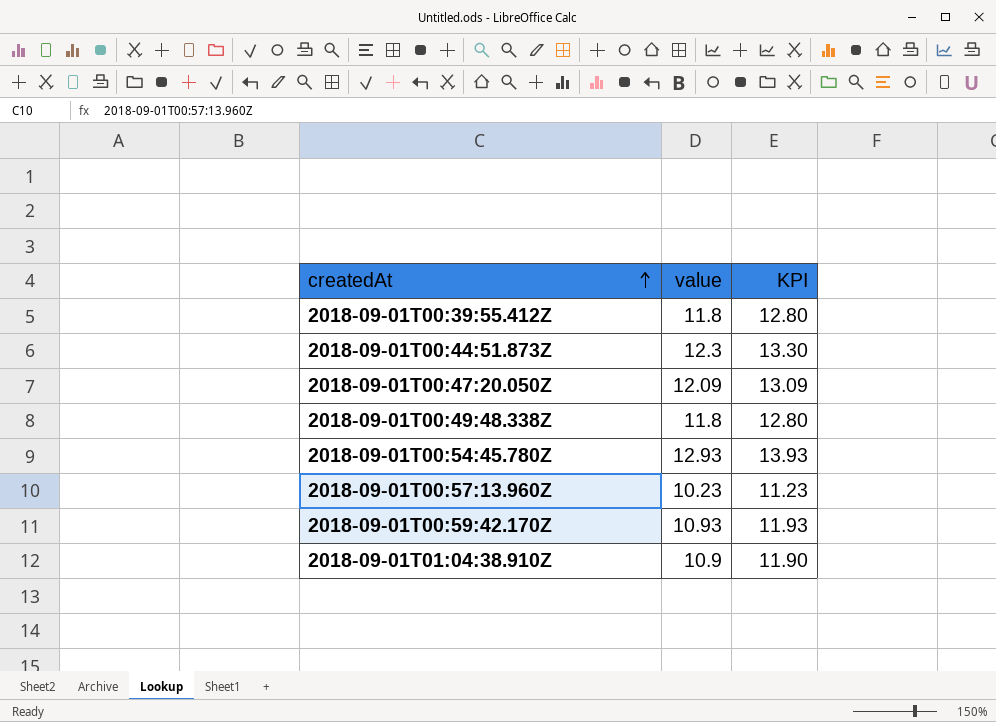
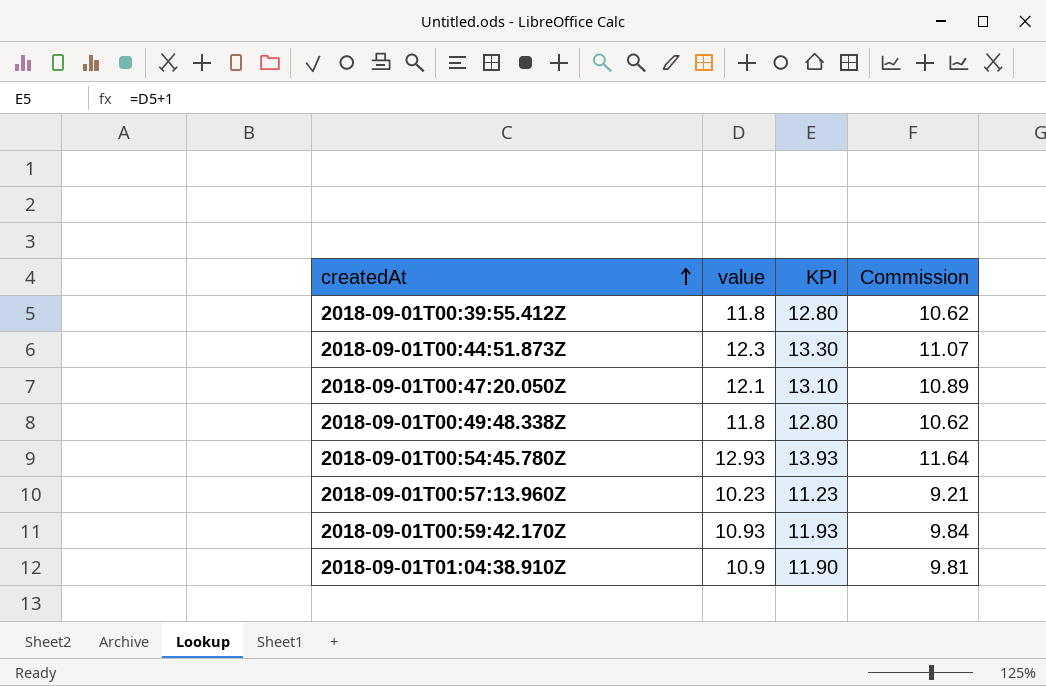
column Commission | formula: none -> [value] * 0.9
2018-09-01T00:47:20.050Z | value: 12.09 -> 12.1
2018-09-01T00:47:20.050Z | KPI: 13.09 -> 13.10

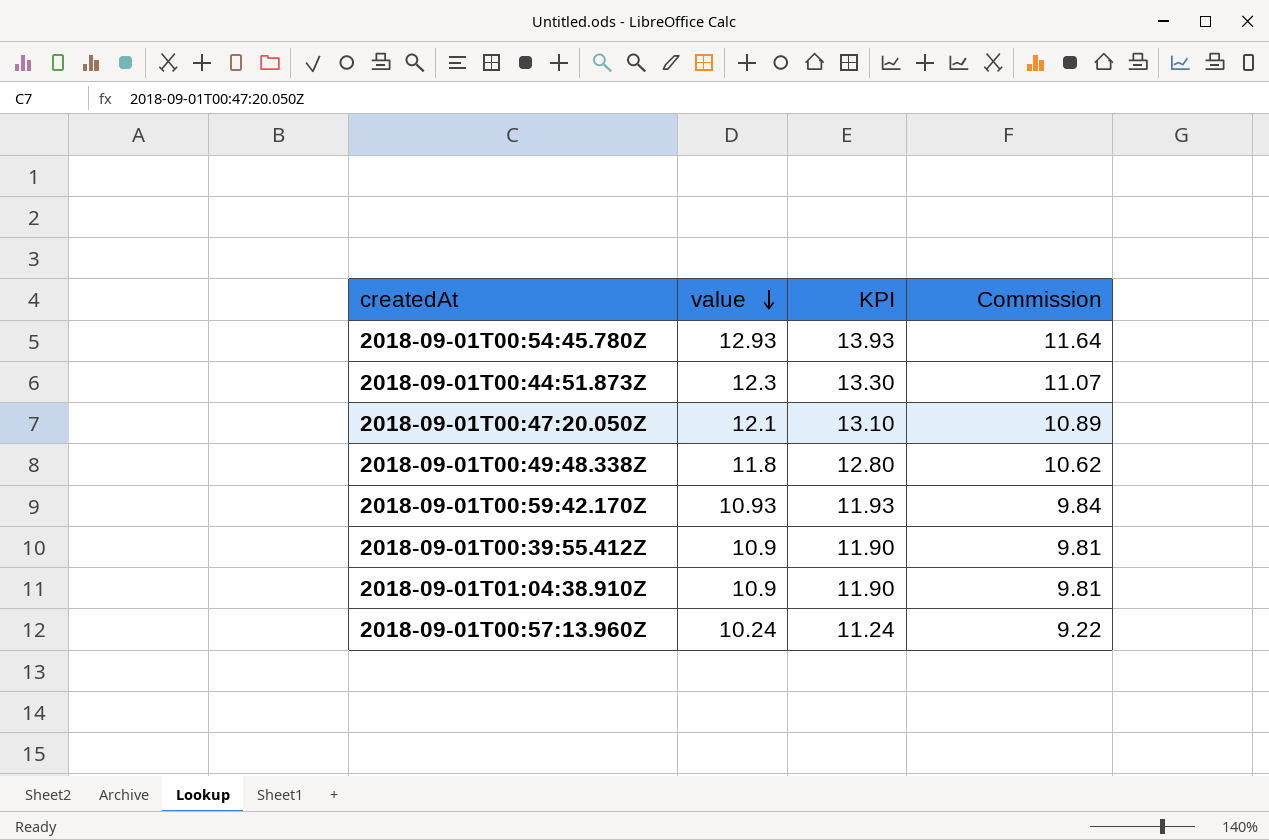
row order: createdAt ascending -> value descending
2018-09-01T00:39:55.412Z | value: 11.8 -> 10.9
2018-09-01T00:39:55.412Z | KPI: 12.80 -> 11.90
2018-09-01T00:39:55.412Z | Commission: 10.62 -> 9.81
2018-09-01T00:57:13.960Z | value: 10.23 -> 10.24
2018-09-01T00:57:13.960Z | KPI: 11.23 -> 11.24
2018-09-01T00:57:13.960Z | Commission: 9.21 -> 9.22

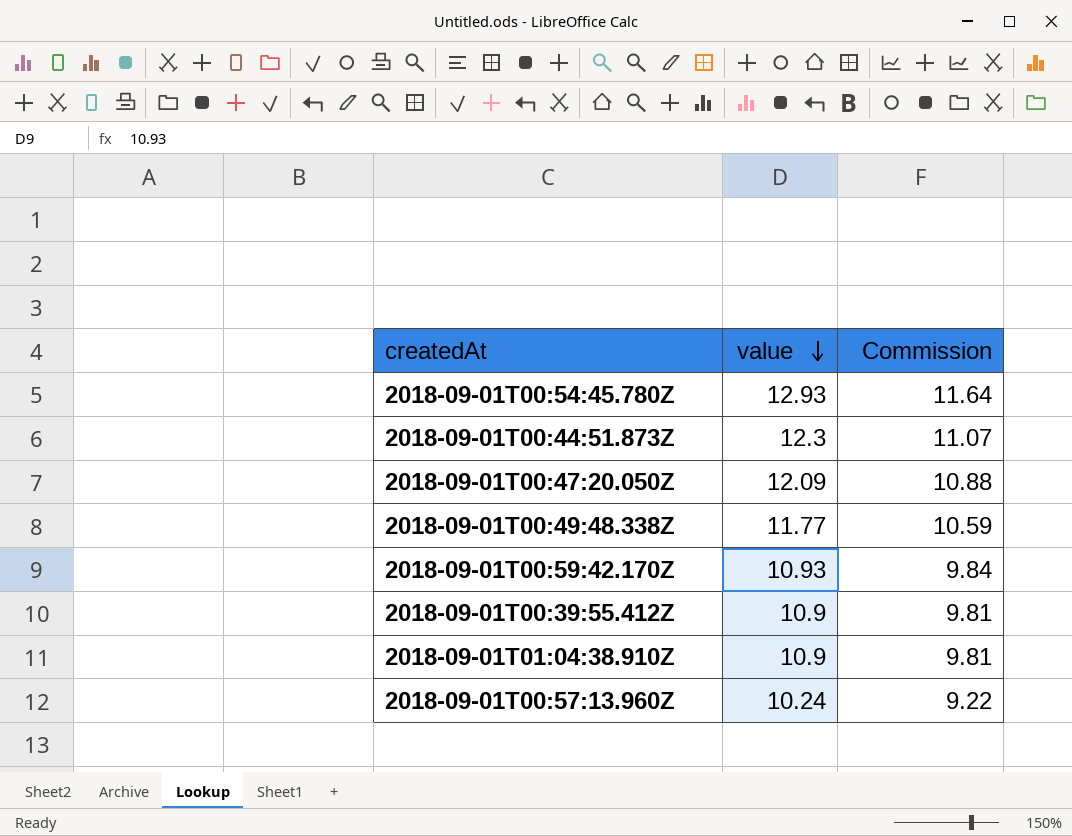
column KPI | formula: [value] + 1 -> none
2018-09-01T00:47:20.050Z | value: 12.1 -> 12.09
2018-09-01T00:47:20.050Z | Commission: 10.89 -> 10.88
2018-09-01T00:49:48.338Z | value: 11.8 -> 11.77
2018-09-01T00:49:48.338Z | Commission: 10.62 -> 10.59

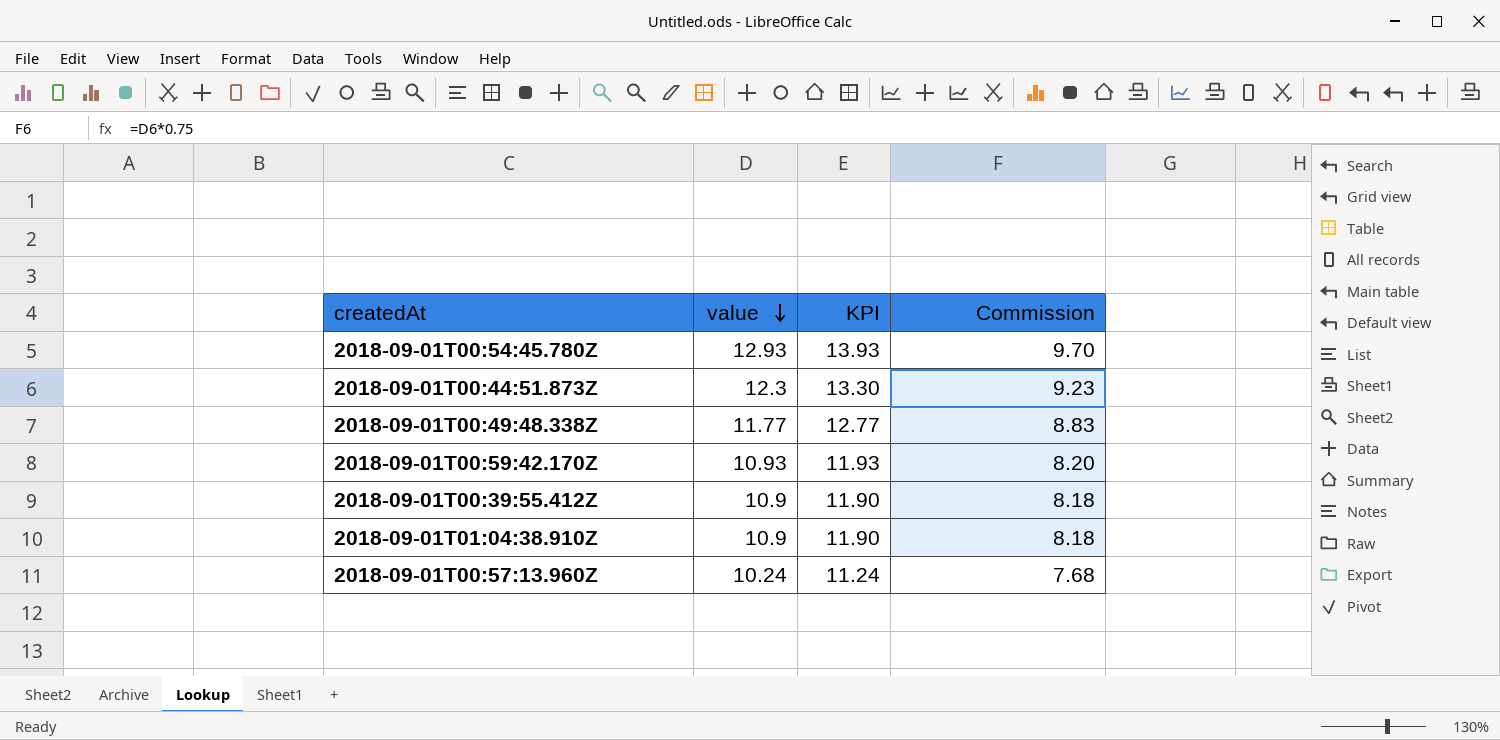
column KPI | formula: none -> [value] + 1
column Commission | formula: [value] * 0.9 -> [value] * 0.75
row 2018-09-01T00:47:20.050Z: 12.09 | 10.88 -> none

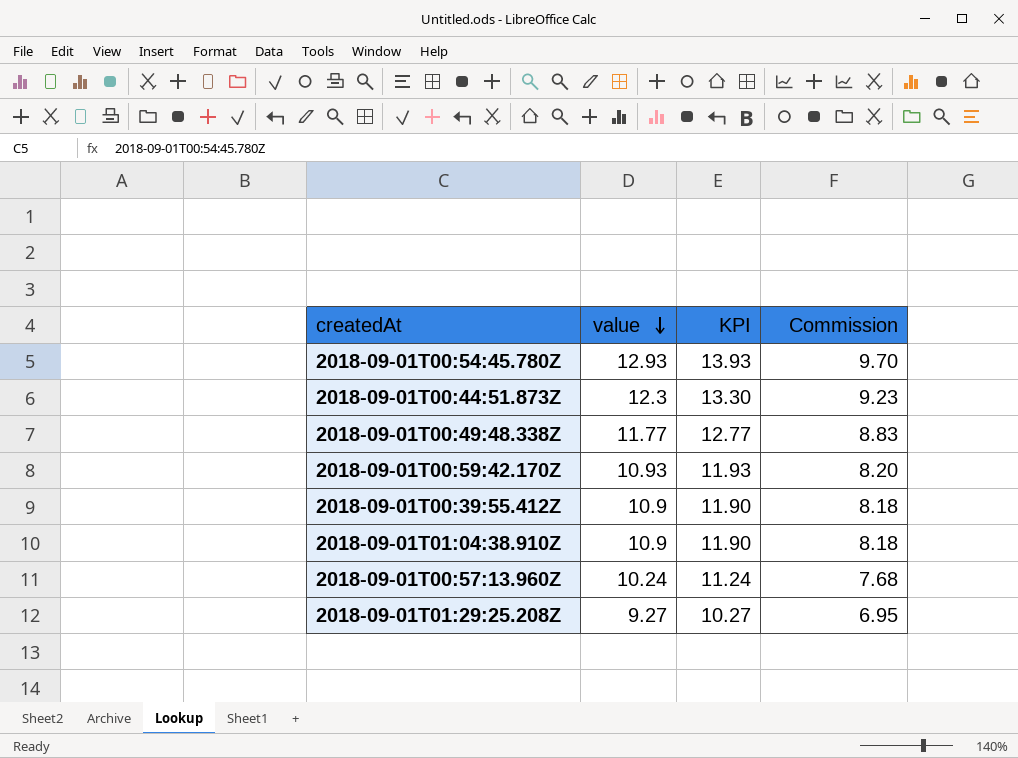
row 2018-09-01T01:29:25.208Z: none -> 9.27 | 10.27 | 6.95

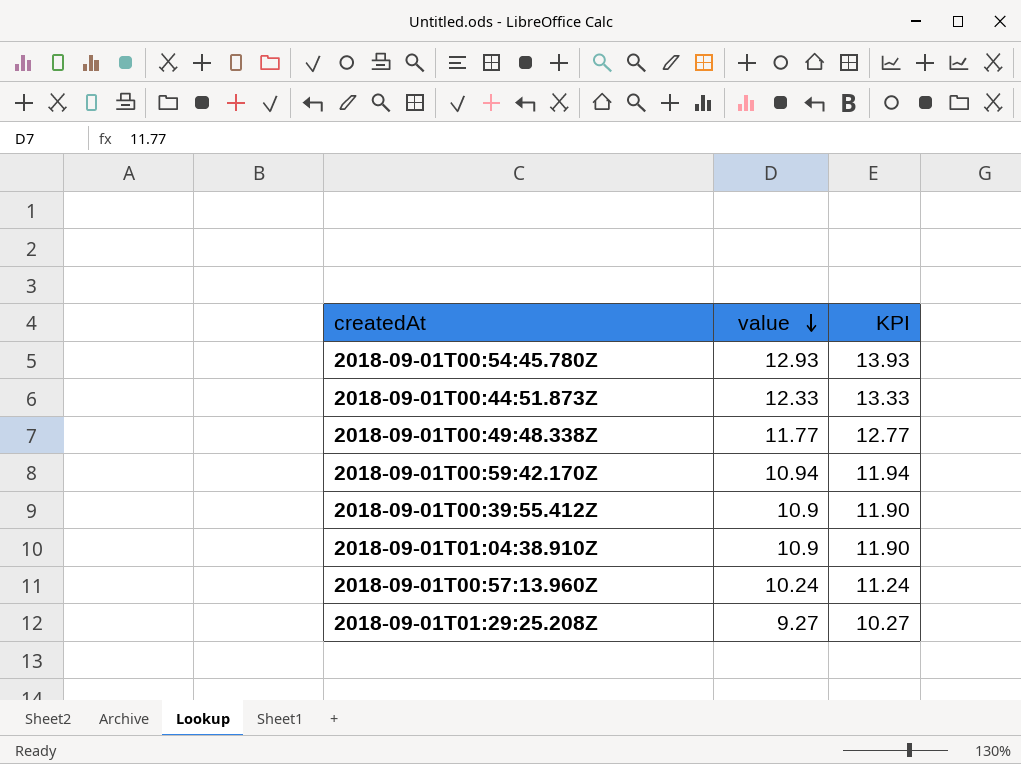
column Commission | formula: [value] * 0.75 -> none
2018-09-01T00:44:51.873Z | value: 12.3 -> 12.33
2018-09-01T00:44:51.873Z | KPI: 13.30 -> 13.33
2018-09-01T00:59:42.170Z | value: 10.93 -> 10.94
2018-09-01T00:59:42.170Z | KPI: 11.93 -> 11.94

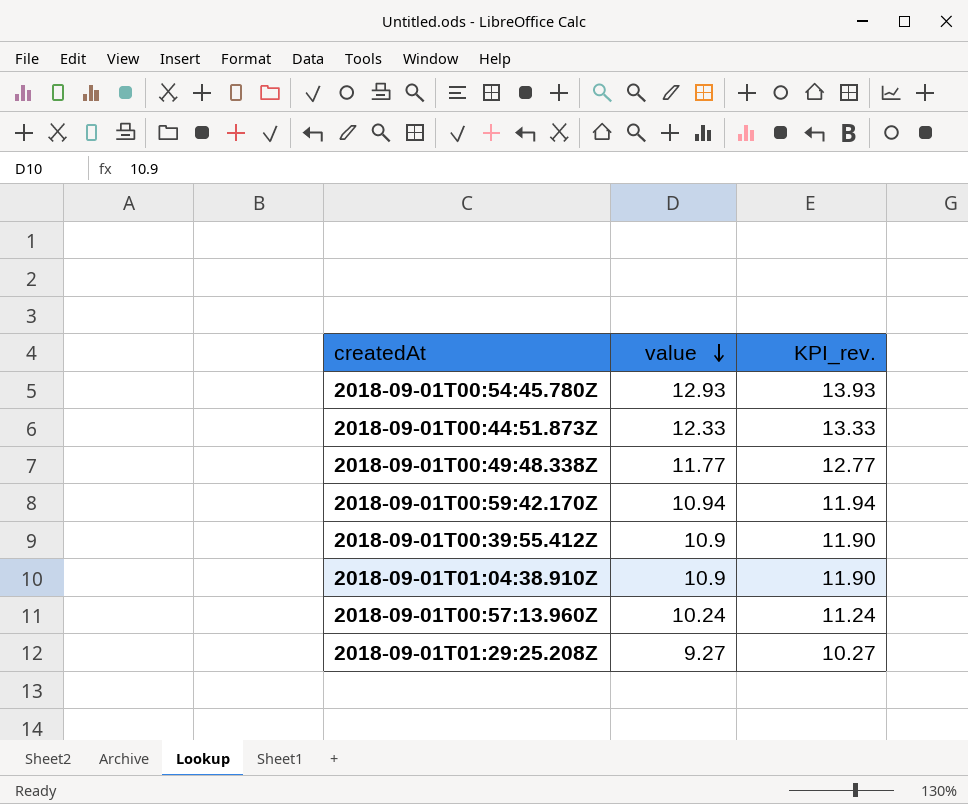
column name: KPI -> KPI_rev.

